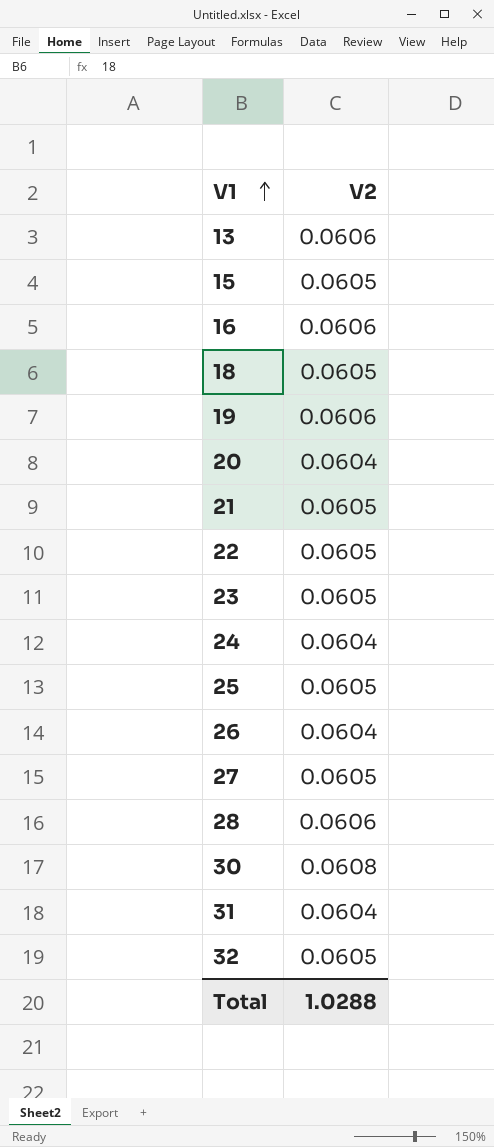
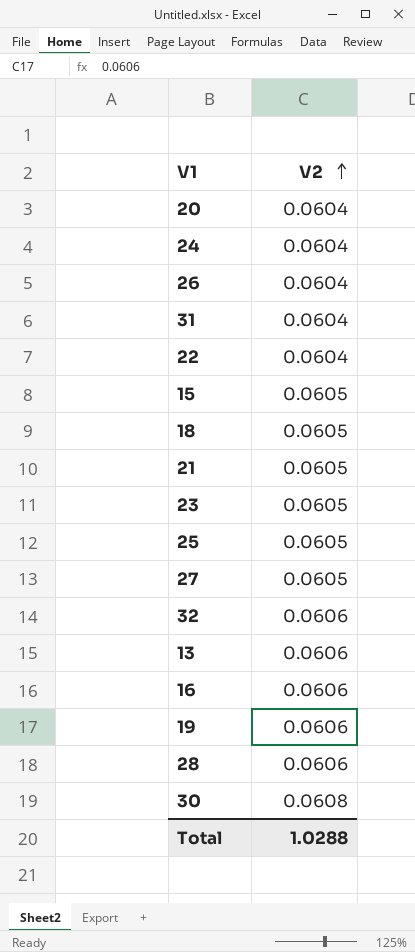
row order: V1 ascending -> V2 ascending
22 | V2: 0.0605 -> 0.0604
32 | V2: 0.0605 -> 0.0606

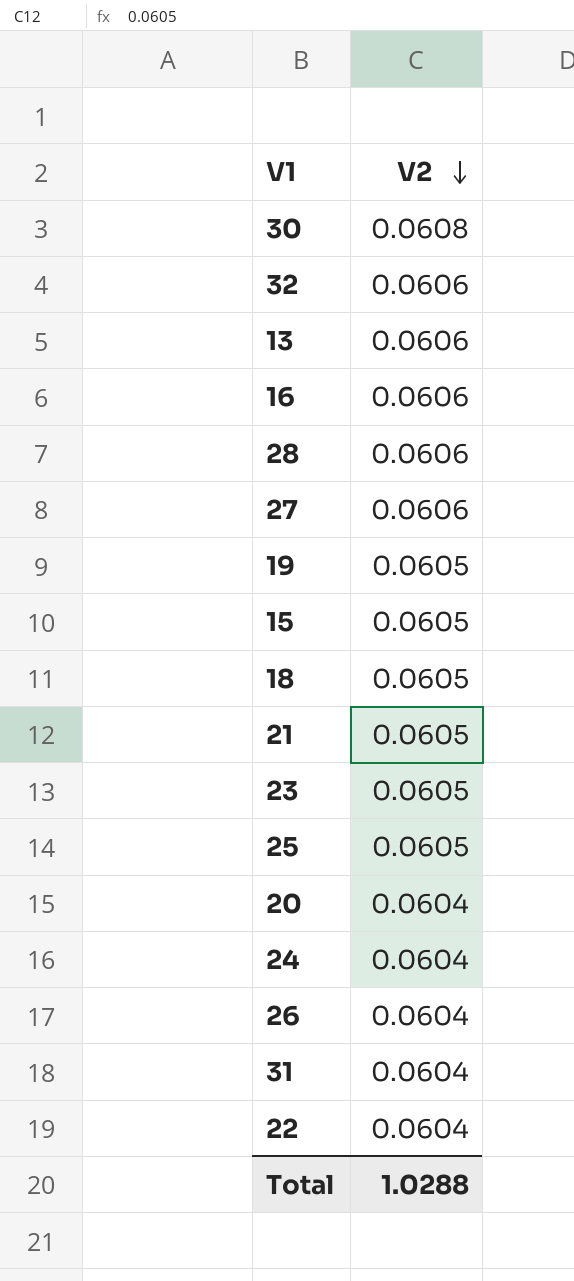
row order: V2 ascending -> V2 descending
27 | V2: 0.0605 -> 0.0606
19 | V2: 0.0606 -> 0.0605

